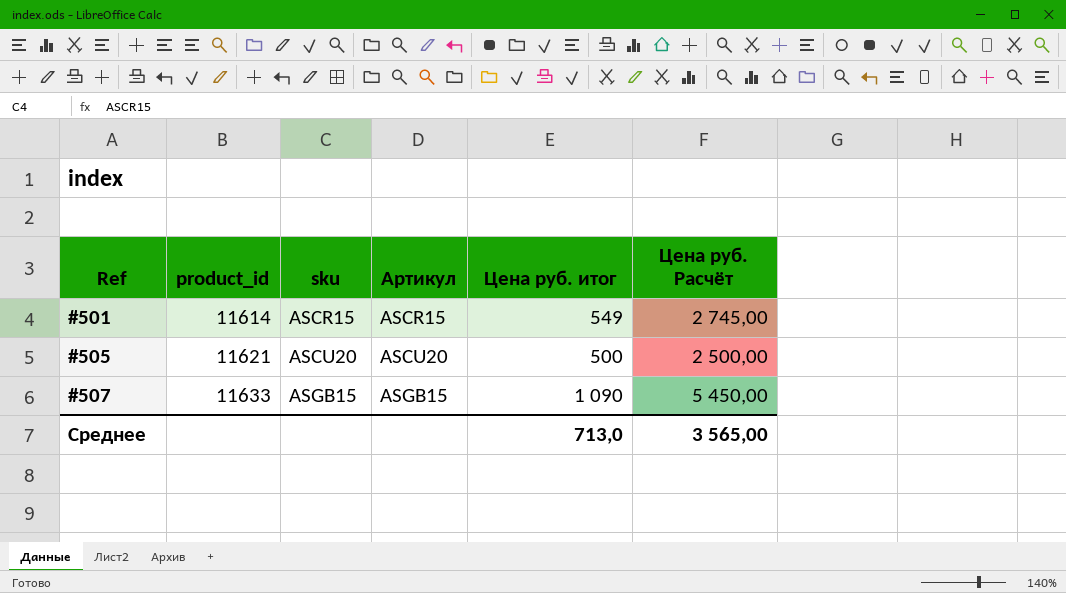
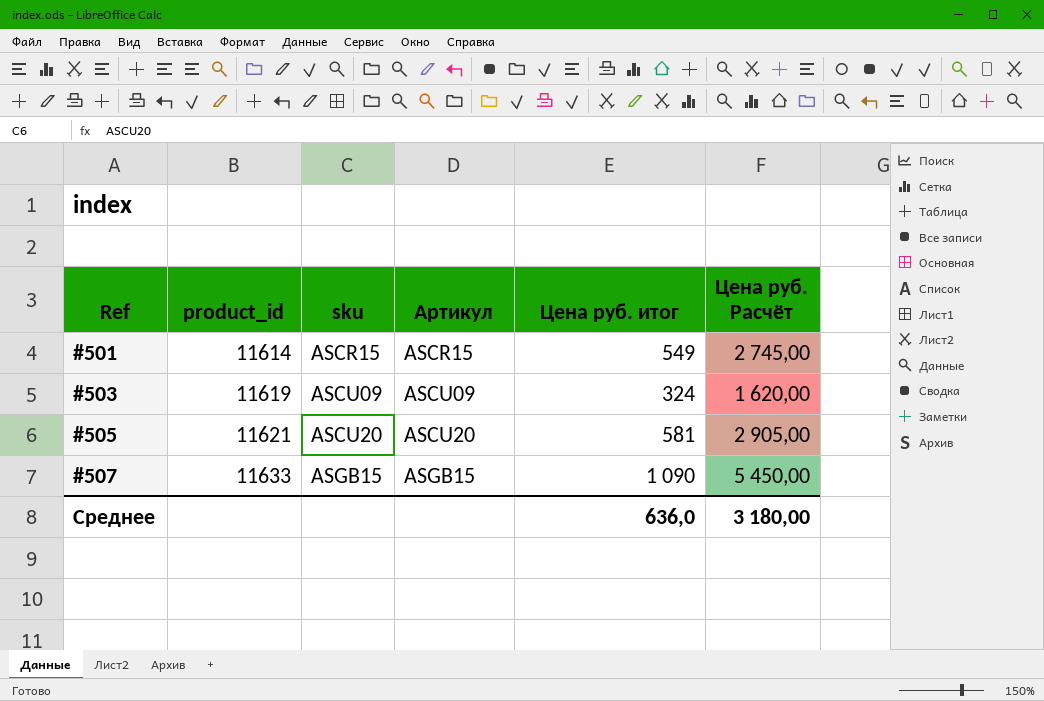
row #503: none -> 11619 | ASCU09 | ASCU09 | 324 | 1 620,00
#505 | Цена руб. итог: 500 -> 581
#505 | Цена руб. Расчёт: 2 500,00 -> 2 905,00
Среднее | Цена руб. итог: 713,0 -> 636,0
Среднее | Цена руб. Расчёт: 3 565,00 -> 3 180,00

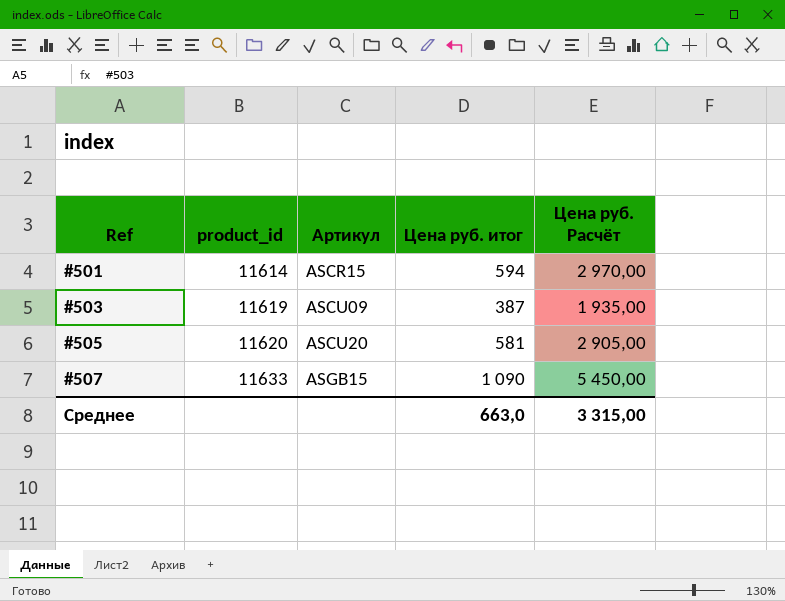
column sku | position: 3 -> none
#501 | Цена руб. итог: 549 -> 594
#501 | Цена руб. Расчёт: 2 745,00 -> 2 970,00
#503 | Цена руб. итог: 324 -> 387
#503 | Цена руб. Расчёт: 1 620,00 -> 1 935,00
#505 | product_id: 11621 -> 11620
Среднее | Цена руб. итог: 636,0 -> 663,0
Среднее | Цена руб. Расчёт: 3 180,00 -> 3 315,00

